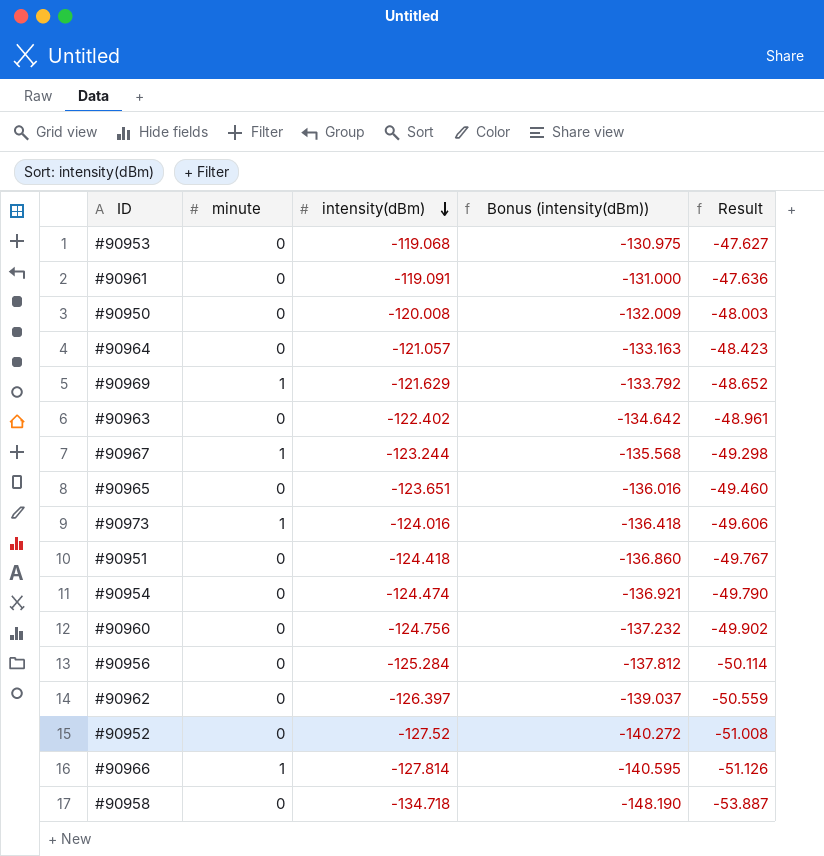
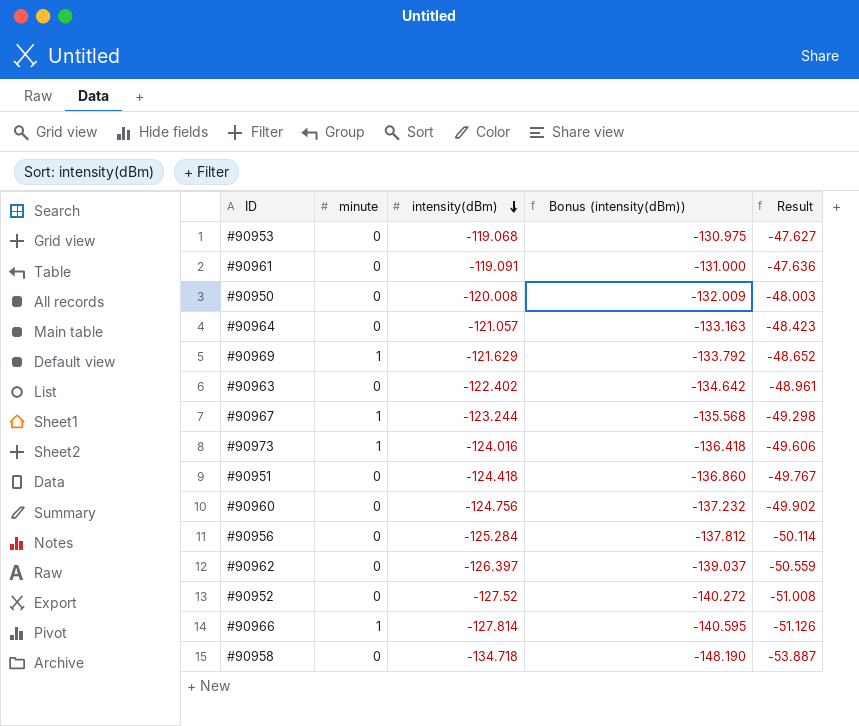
row #90965: 0 | -123.651 | -136.016 | -49.460 -> none
row #90954: 0 | -124.474 | -136.921 | -49.790 -> none

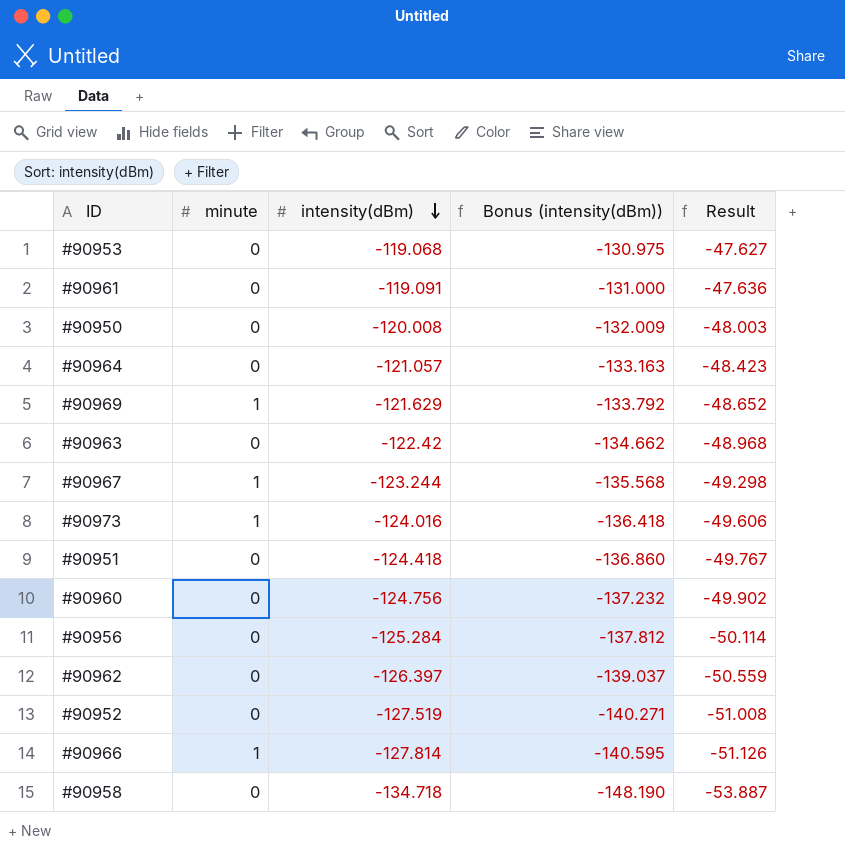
#90963 | intensity(dBm): -122.402 -> -122.42
#90963 | Bonus (intensity(dBm)): -134.642 -> -134.662
#90963 | Result: -48.961 -> -48.968
#90952 | intensity(dBm): -127.52 -> -127.519
#90952 | Bonus (intensity(dBm)): -140.272 -> -140.271

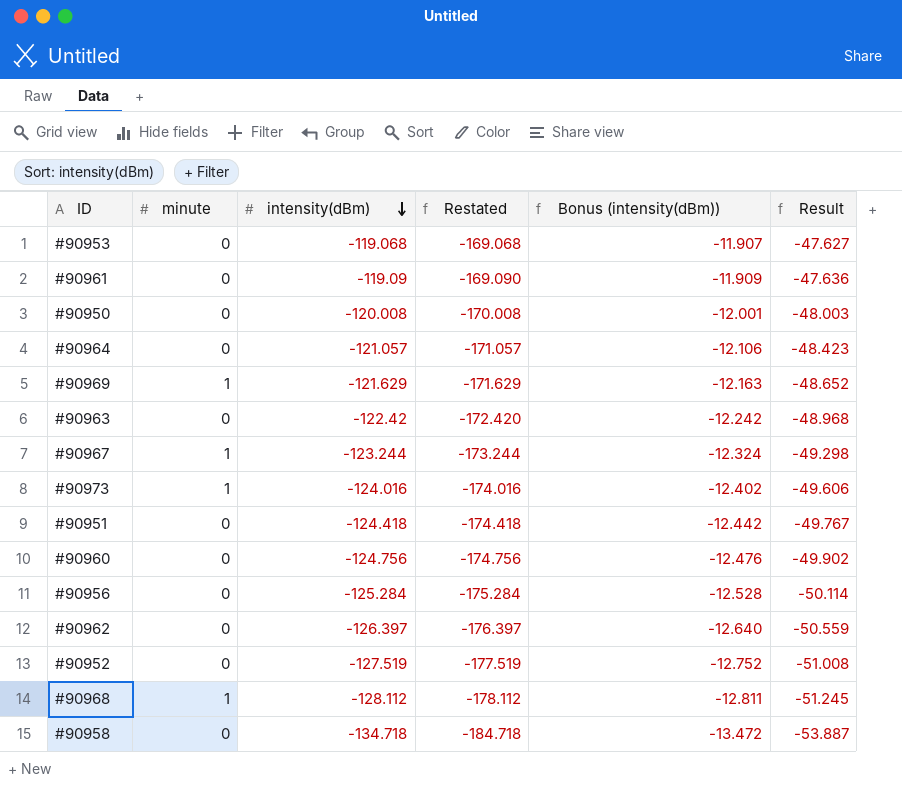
column Restated | formula: none -> [intensity(dBm)] - 50
column Bonus (intensity(dBm)) | formula: [intensity(dBm)] * 1.1 -> [intensity(dBm)] * 0.1
row #90966: 1 | -127.814 | -140.595 | -51.126 -> none
#90961 | intensity(dBm): -119.091 -> -119.09
row #90968: none -> 1 | -128.112 | -178.112 | -12.811 | -51.245

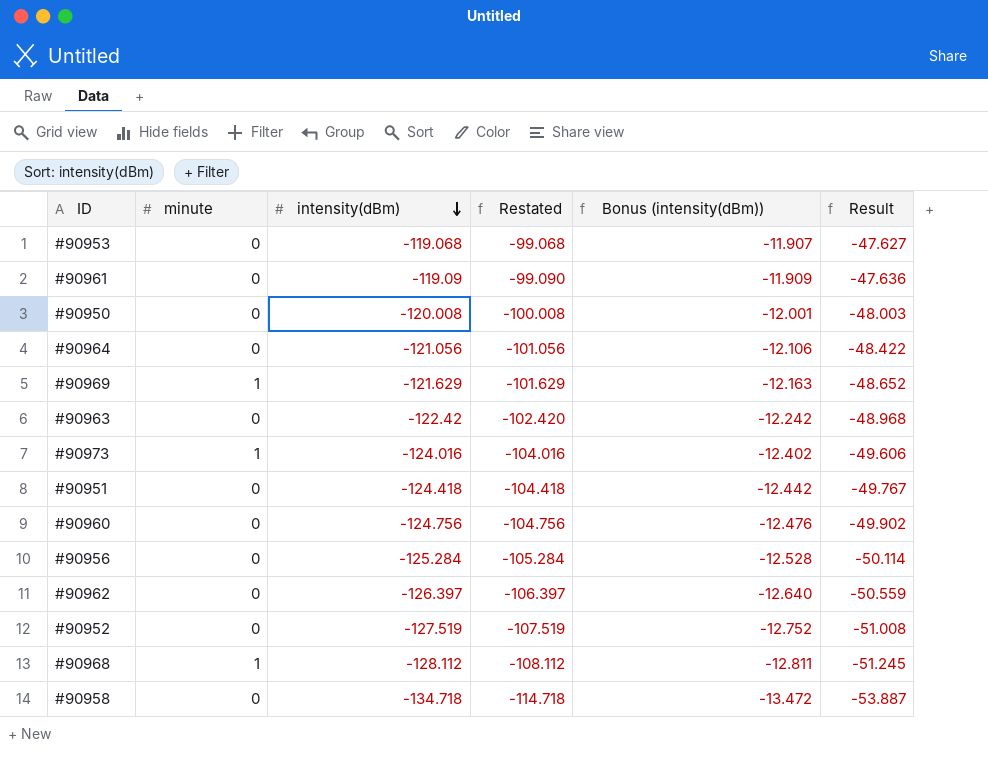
column Restated | formula: [intensity(dBm)] - 50 -> [intensity(dBm)] + 20
row #90967: 1 | -123.244 | -173.244 | -12.324 | -49.298 -> none
#90964 | intensity(dBm): -121.057 -> -121.056
#90964 | Result: -48.423 -> -48.422

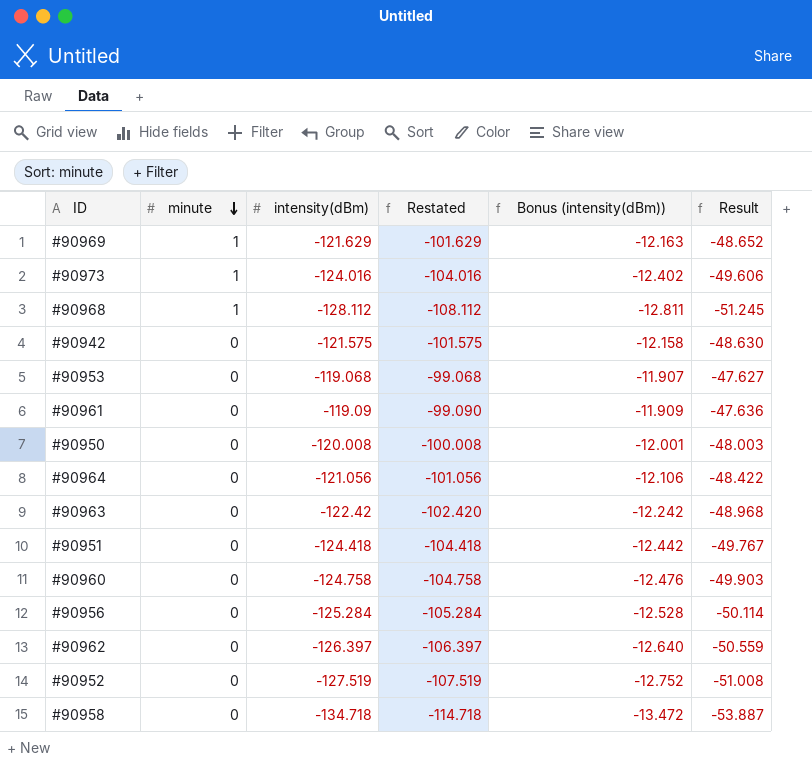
row order: intensity(dBm) descending -> minute descending
row #90942: none -> 0 | -121.575 | -101.575 | -12.158 | -48.630
#90960 | intensity(dBm): -124.756 -> -124.758
#90960 | Restated: -104.756 -> -104.758
#90960 | Result: -49.902 -> -49.903

